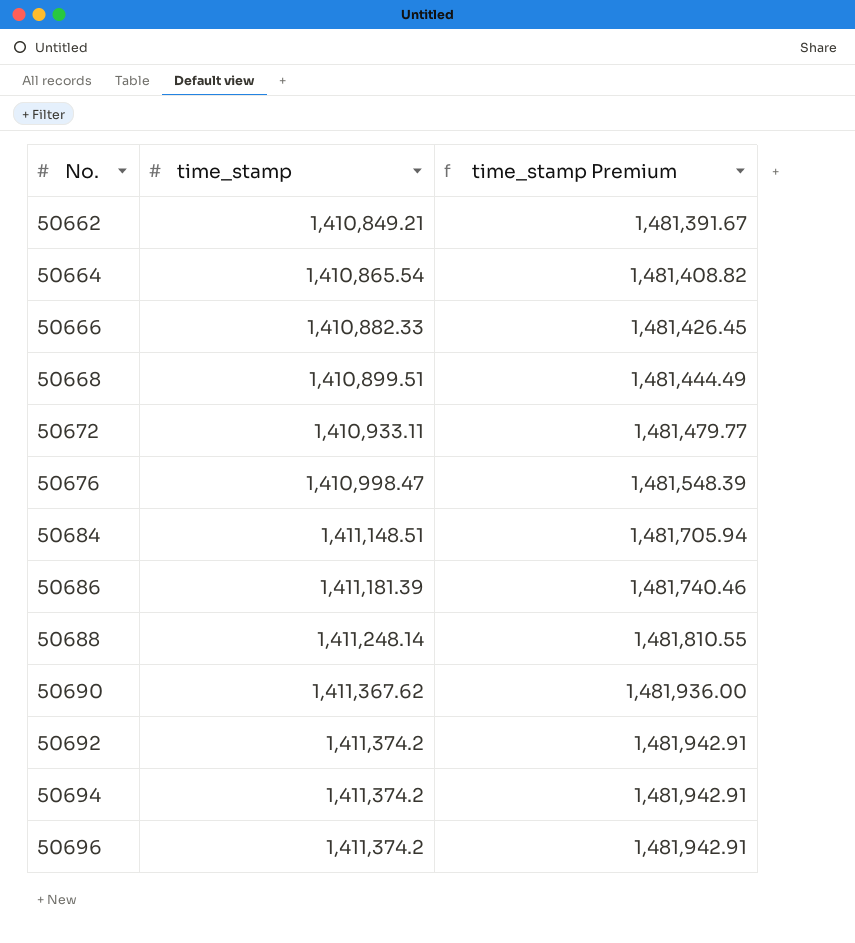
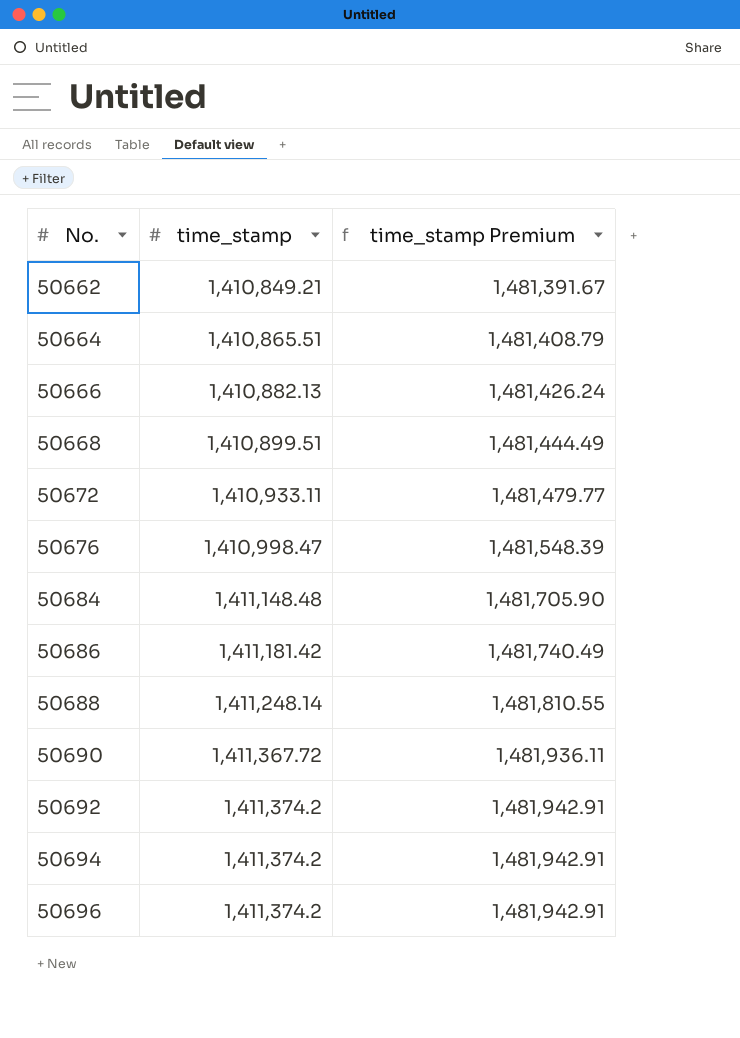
50664 | time_stamp: 1,410,865.54 -> 1,410,865.51
50664 | time_stamp Premium: 1,481,408.82 -> 1,481,408.79
50666 | time_stamp: 1,410,882.33 -> 1,410,882.13
50666 | time_stamp Premium: 1,481,426.45 -> 1,481,426.24
50684 | time_stamp: 1,411,148.51 -> 1,411,148.48
50684 | time_stamp Premium: 1,481,705.94 -> 1,481,705.90
50686 | time_stamp: 1,411,181.39 -> 1,411,181.42
50686 | time_stamp Premium: 1,481,740.46 -> 1,481,740.49
50690 | time_stamp: 1,411,367.62 -> 1,411,367.72
50690 | time_stamp Premium: 1,481,936.00 -> 1,481,936.11

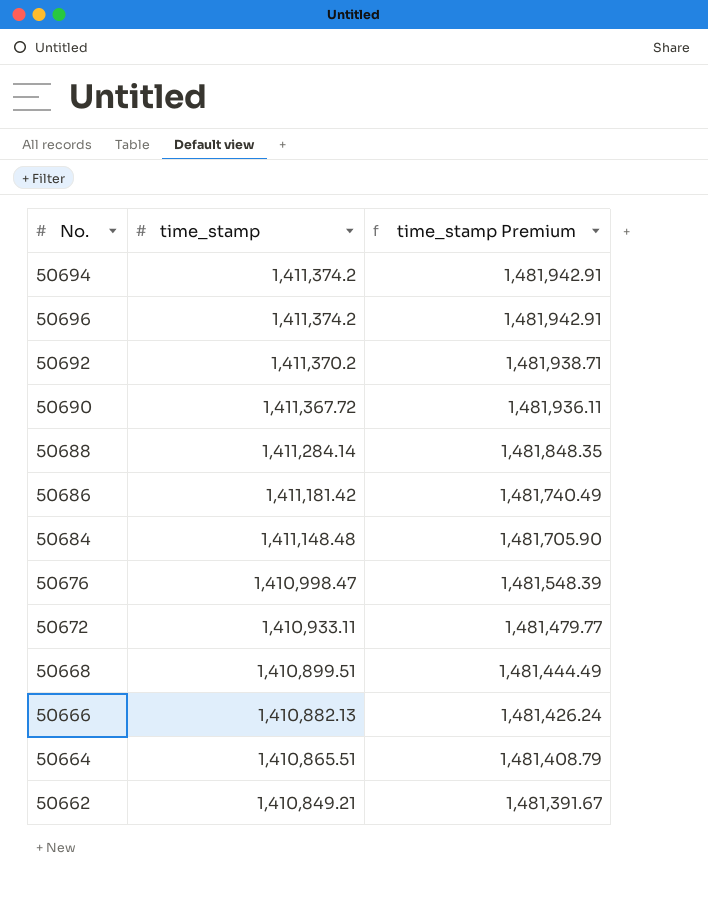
row order: No. ascending -> time_stamp descending
50692 | time_stamp: 1,411,374.2 -> 1,411,370.2
50692 | time_stamp Premium: 1,481,942.91 -> 1,481,938.71
50688 | time_stamp: 1,411,248.14 -> 1,411,284.14
50688 | time_stamp Premium: 1,481,810.55 -> 1,481,848.35

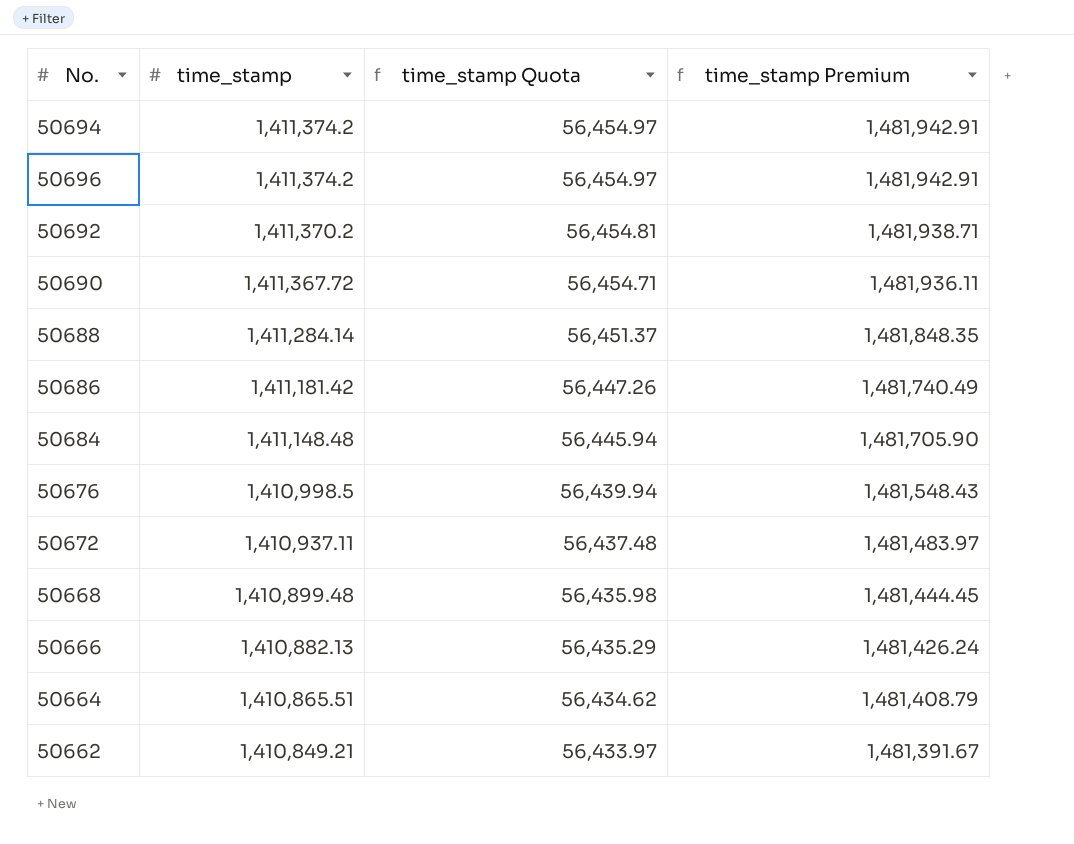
column time_stamp Quota | formula: none -> [time_stamp] * 0.04
50676 | time_stamp: 1,410,998.47 -> 1,410,998.5
50676 | time_stamp Premium: 1,481,548.39 -> 1,481,548.43
50672 | time_stamp: 1,410,933.11 -> 1,410,937.11
50672 | time_stamp Premium: 1,481,479.77 -> 1,481,483.97
50668 | time_stamp: 1,410,899.51 -> 1,410,899.48
50668 | time_stamp Premium: 1,481,444.49 -> 1,481,444.45

